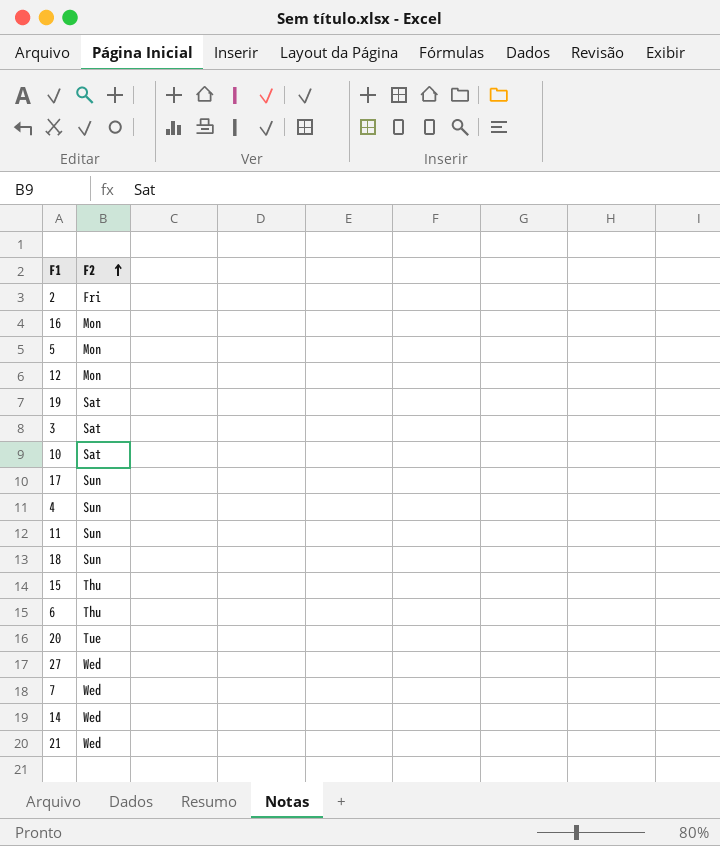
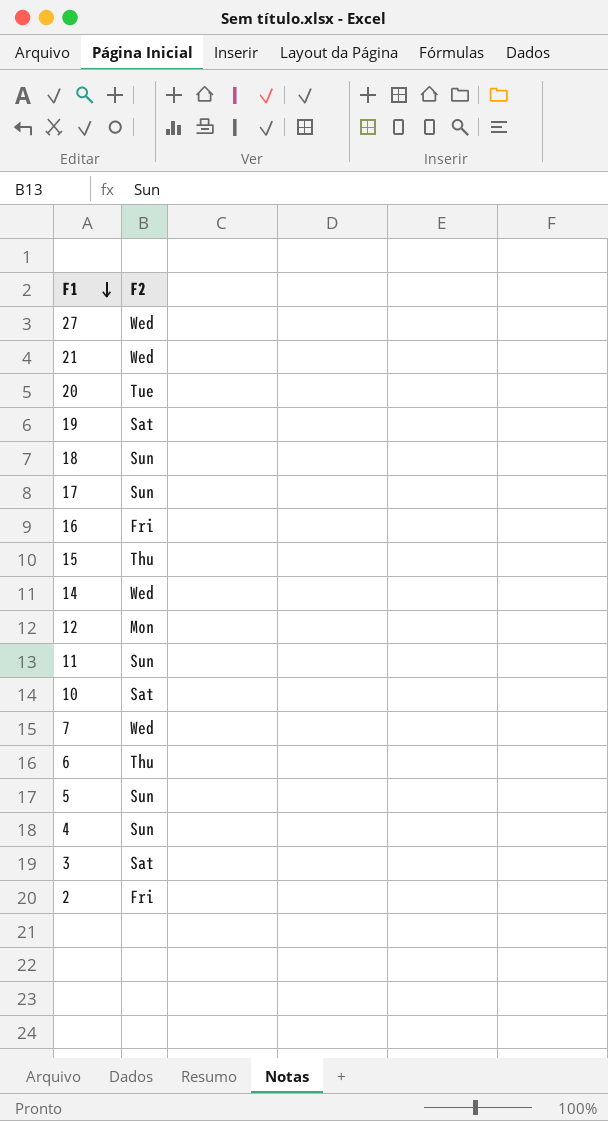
row order: F2 ascending -> F1 descending
16 | F2: Mon -> Fri
5 | F2: Mon -> Sun

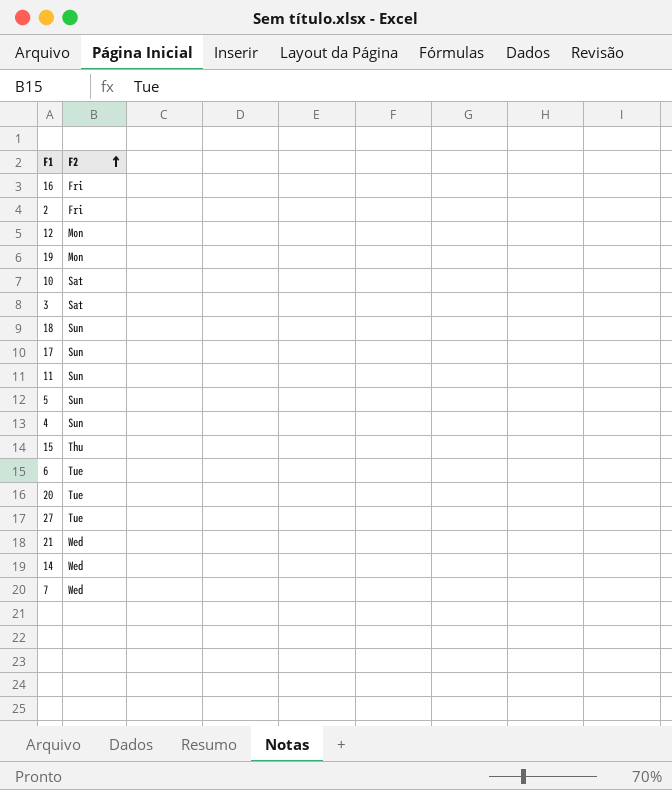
row order: F1 descending -> F2 ascending
19 | F2: Sat -> Mon
6 | F2: Thu -> Tue
27 | F2: Wed -> Tue

